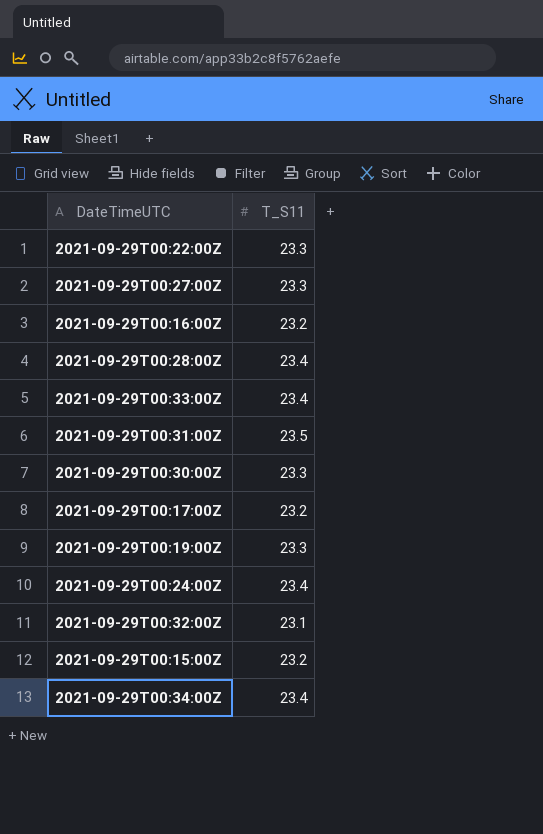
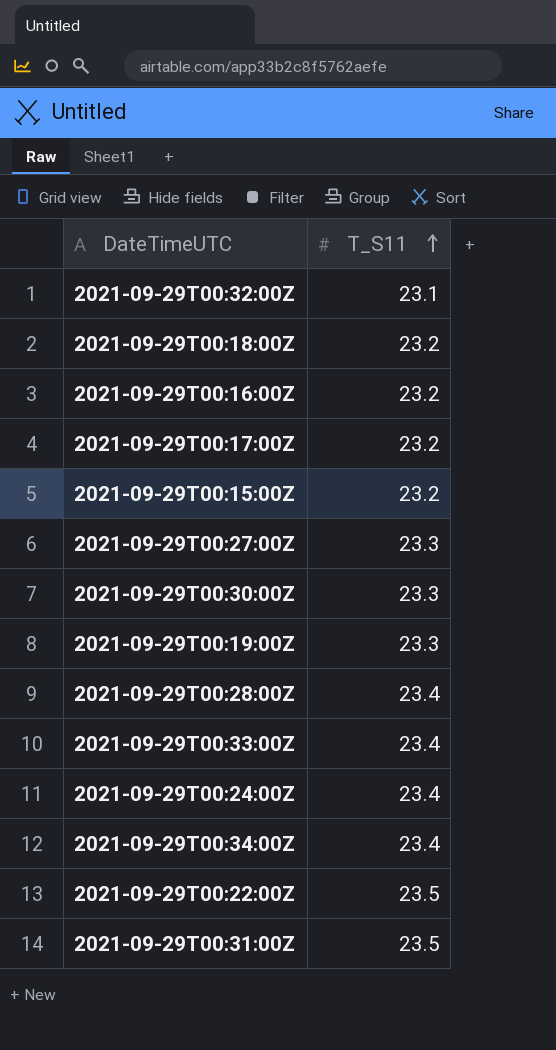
row order: none -> T_S11 ascending
row 2021-09-29T00:18:00Z: none -> 23.2
2021-09-29T00:22:00Z | T_S11: 23.3 -> 23.5

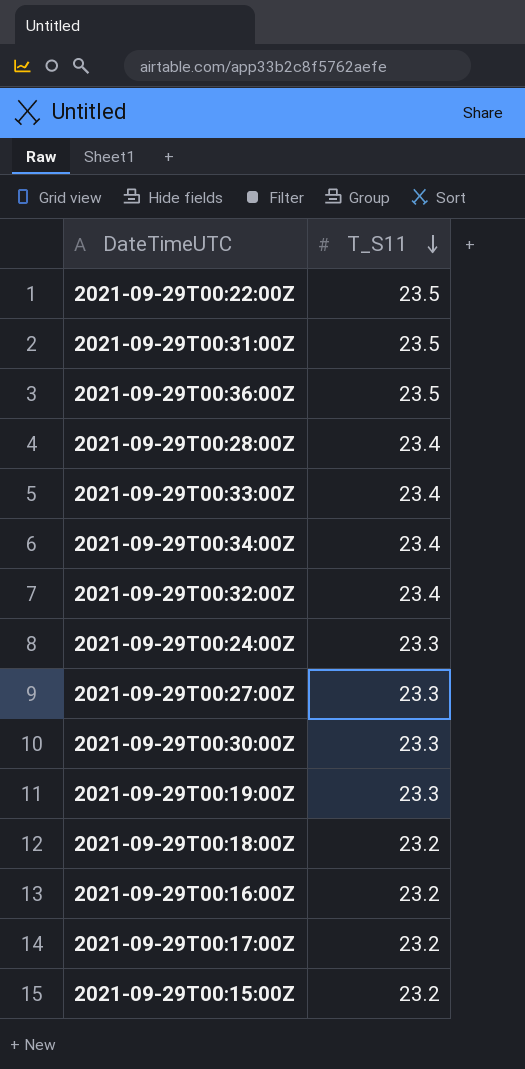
row order: T_S11 ascending -> T_S11 descending
row 2021-09-29T00:36:00Z: none -> 23.5
2021-09-29T00:32:00Z | T_S11: 23.1 -> 23.4
2021-09-29T00:24:00Z | T_S11: 23.4 -> 23.3

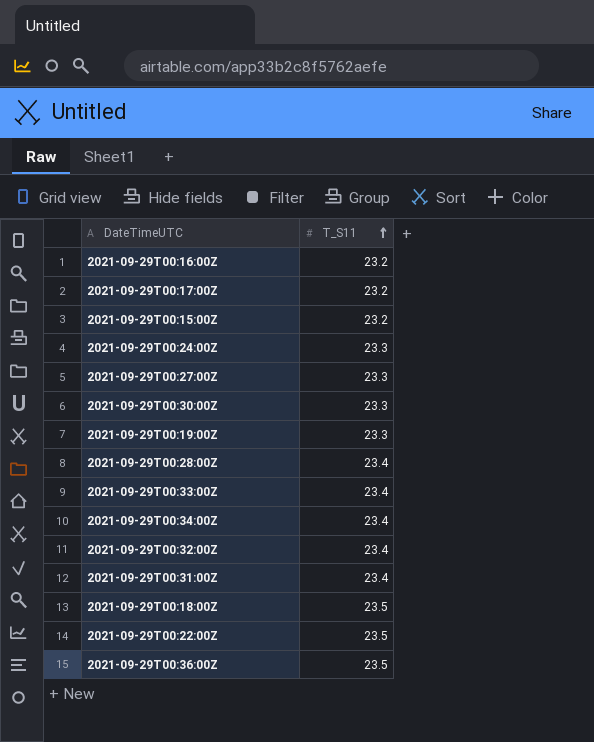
row order: T_S11 descending -> T_S11 ascending
2021-09-29T00:31:00Z | T_S11: 23.5 -> 23.4
2021-09-29T00:18:00Z | T_S11: 23.2 -> 23.5

